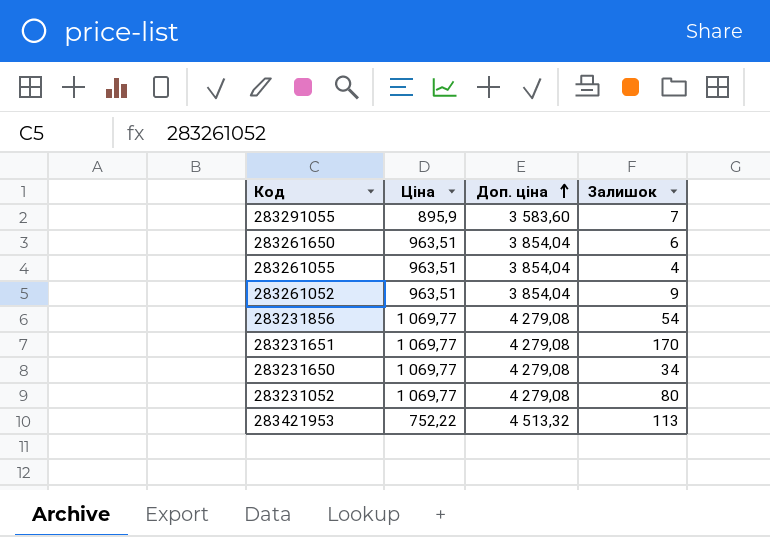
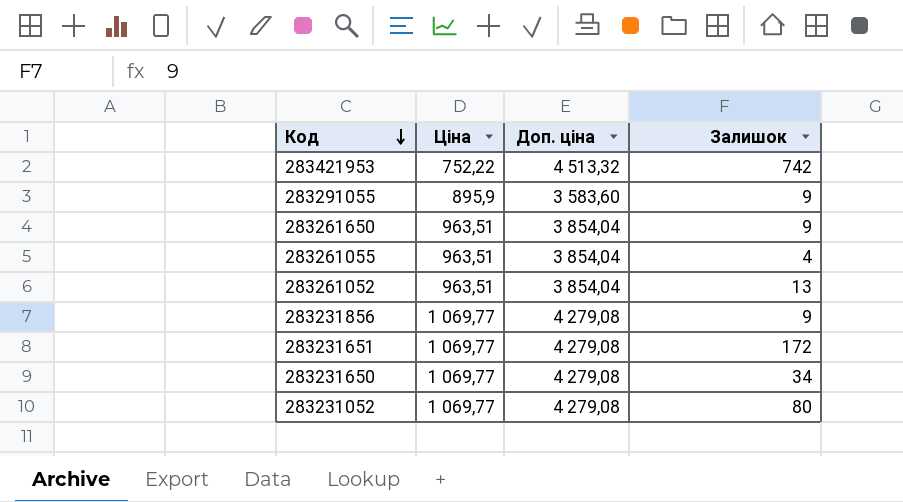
row order: Доп. ціна ascending -> Код descending
283421953 | Залишок: 113 -> 742
283291055 | Залишок: 7 -> 9
283261650 | Залишок: 6 -> 9
283261052 | Залишок: 9 -> 13
283231856 | Залишок: 54 -> 9
283231651 | Залишок: 170 -> 172

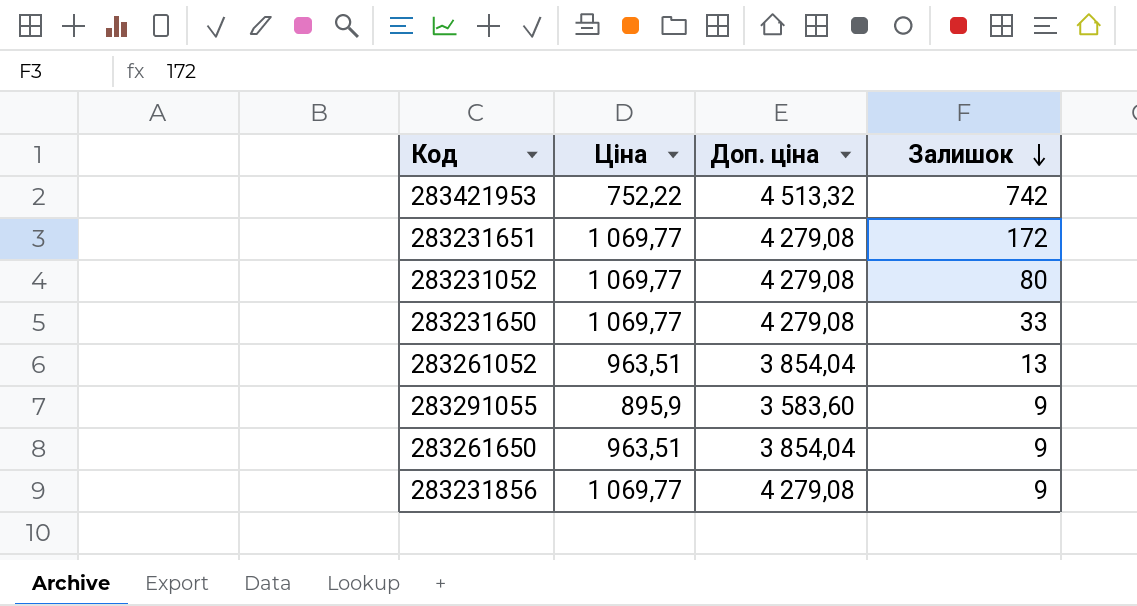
row order: Код descending -> Залишок descending
row 283261055: 963,51 | 3 854,04 | 4 -> none
283231650 | Залишок: 34 -> 33

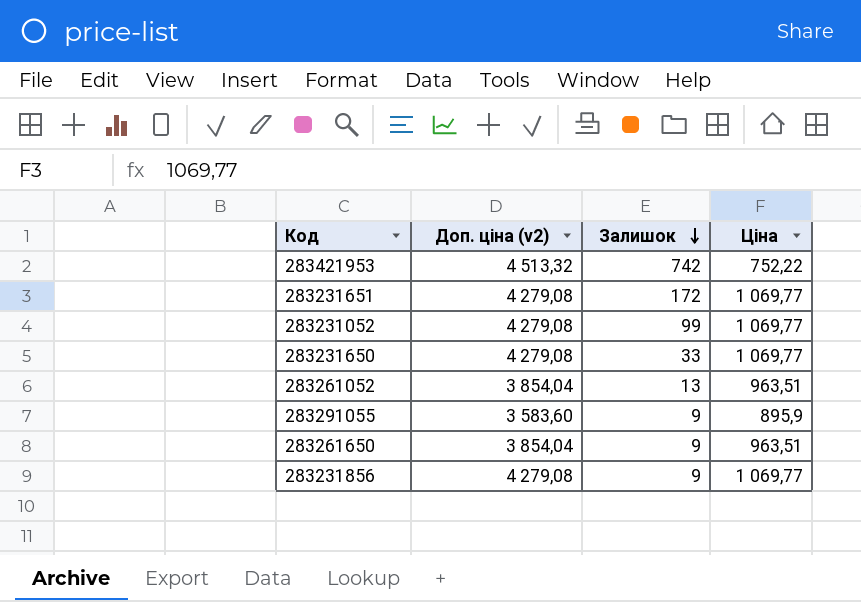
column name: Доп. ціна -> Доп. ціна (v2)
column Ціна | position: 2 -> 4
283231052 | Залишок: 80 -> 99

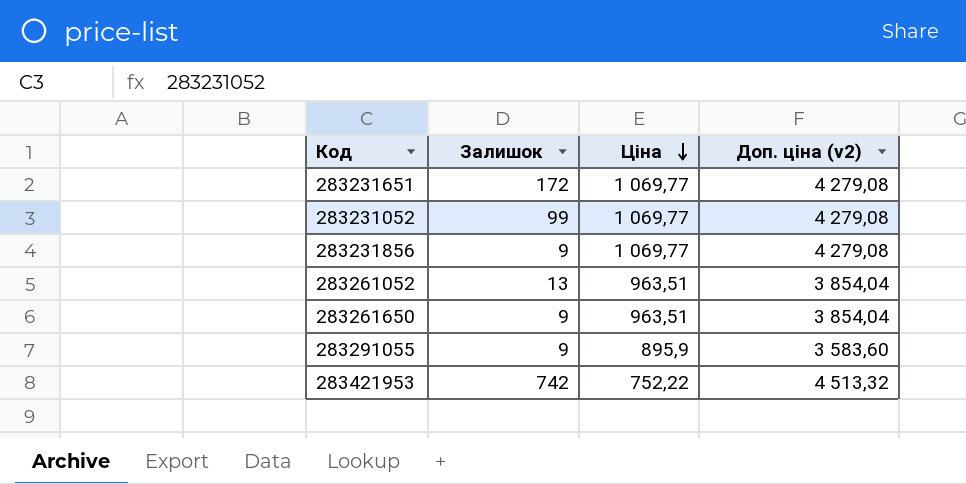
row order: Залишок descending -> Ціна descending
column Доп. ціна (v2) | position: 2 -> 4
row 283231650: 4 279,08 | 33 | 1 069,77 -> none

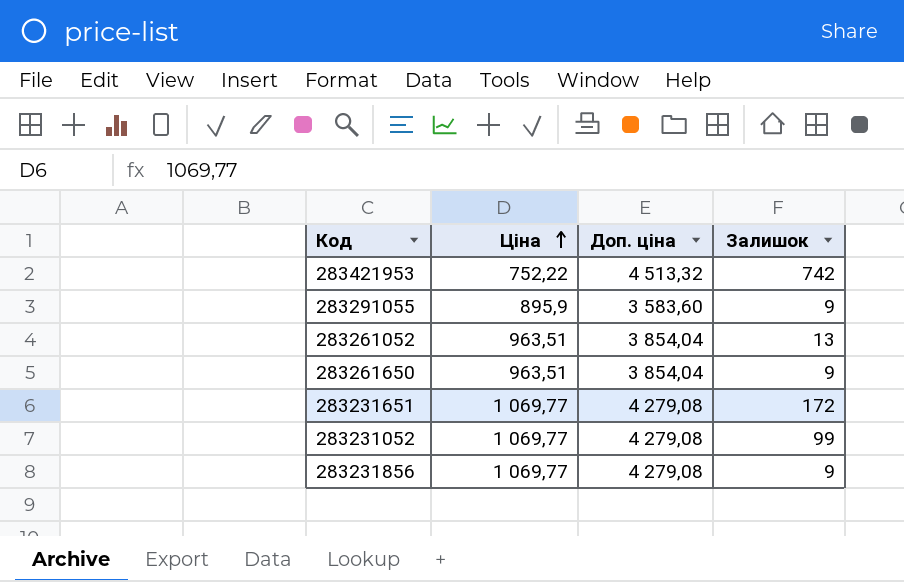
row order: Ціна descending -> Ціна ascending
column name: Доп. ціна (v2) -> Доп. ціна
column Залишок | position: 2 -> 4

